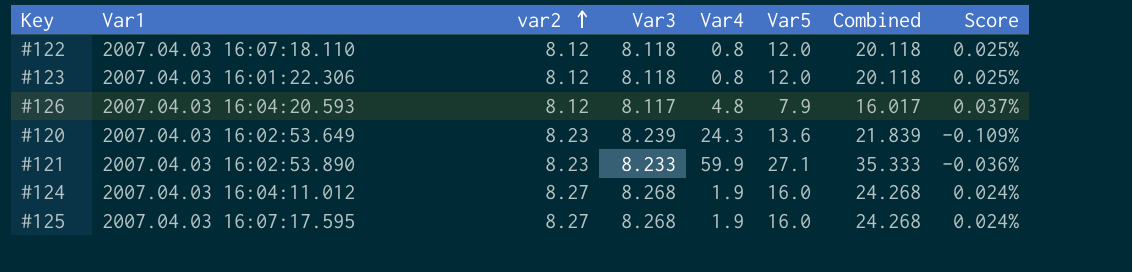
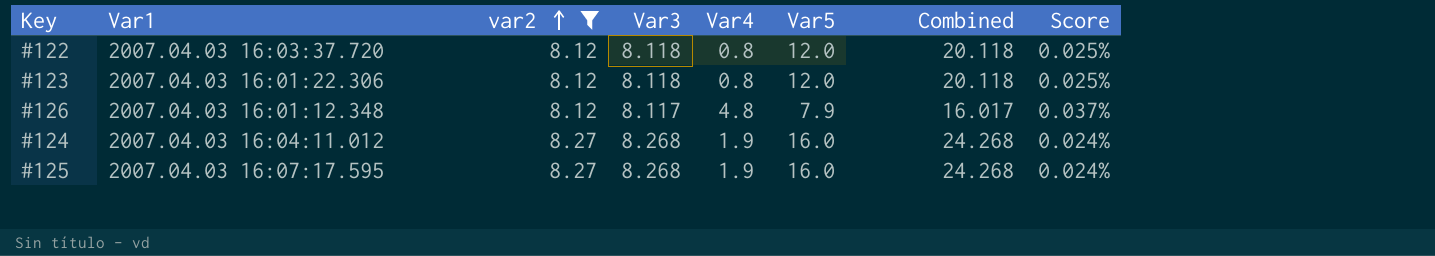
filter: none -> var2 != 8.23
#122 | Var1: 2007.04.03 16:07:18.110 -> 2007.04.03 16:03:37.720
#126 | Var1: 2007.04.03 16:04:20.593 -> 2007.04.03 16:01:12.348

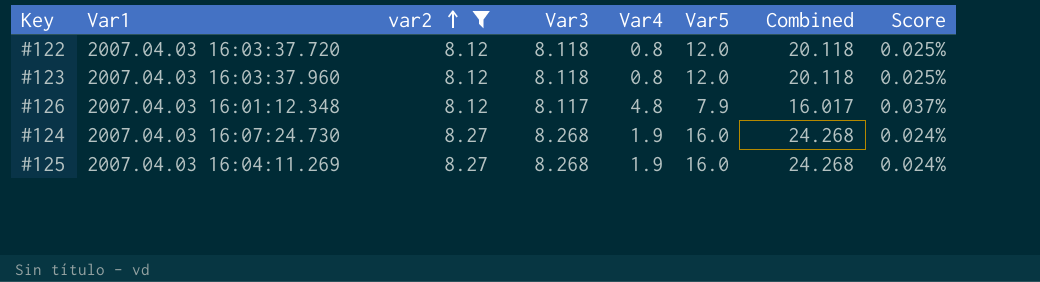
#123 | Var1: 2007.04.03 16:01:22.306 -> 2007.04.03 16:03:37.960
#124 | Var1: 2007.04.03 16:04:11.012 -> 2007.04.03 16:07:24.730
#125 | Var1: 2007.04.03 16:07:17.595 -> 2007.04.03 16:04:11.269

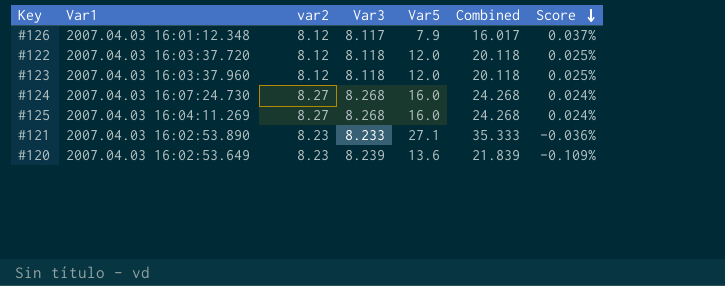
filter: var2 != 8.23 -> none
row order: var2 ascending -> Score descending
column Var4 | position: 5 -> none

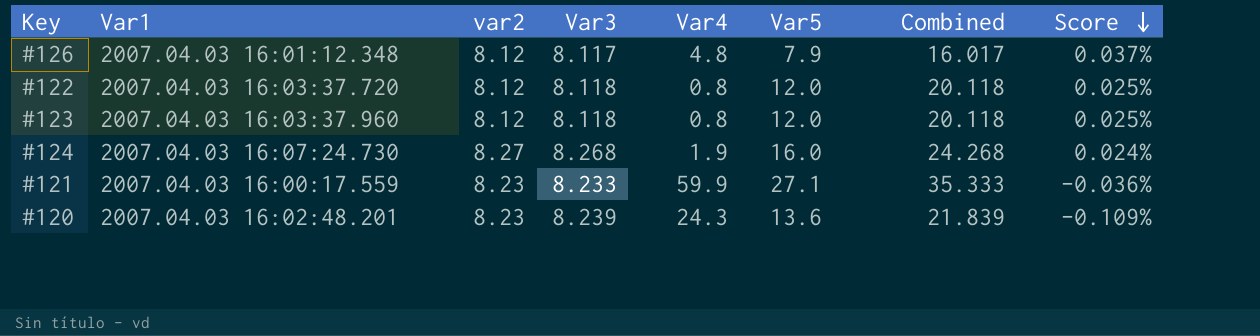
column Var4 | position: none -> 5
row #125: 2007.04.03 16:04:11.269 | 8.27 | 8.268 | 16.0 | 24.268 | 0.024% -> none
#121 | Var1: 2007.04.03 16:02:53.890 -> 2007.04.03 16:00:17.559
#120 | Var1: 2007.04.03 16:02:53.649 -> 2007.04.03 16:02:48.201

